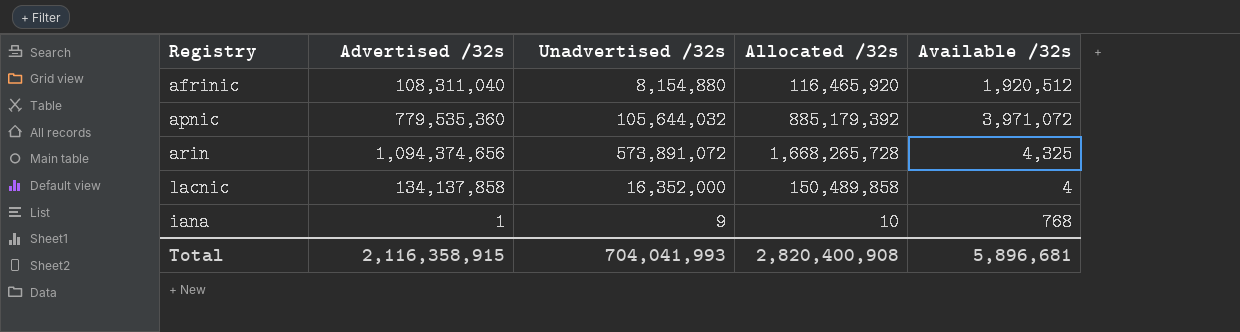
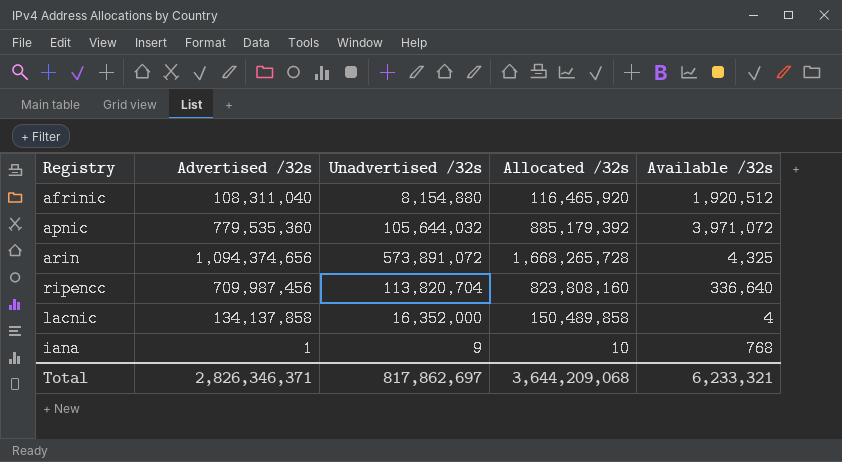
row ripencc: none -> 709,987,456 | 113,820,704 | 823,808,160 | 336,640
Total | Advertised /32s: 2,116,358,915 -> 2,826,346,371
Total | Unadvertised /32s: 704,041,993 -> 817,862,697
Total | Allocated /32s: 2,820,400,908 -> 3,644,209,068
Total | Available /32s: 5,896,681 -> 6,233,321

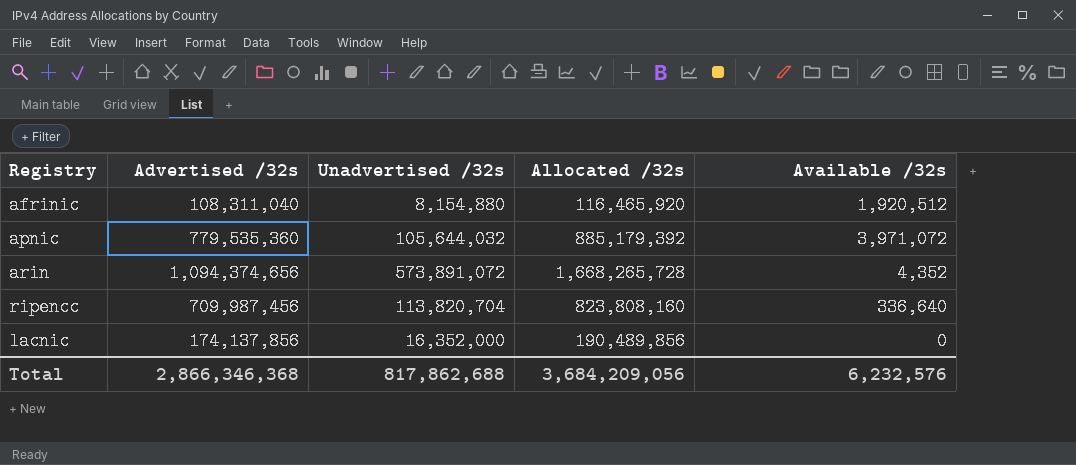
row iana: 1 | 9 | 10 | 768 -> none
arin | Available /32s: 4,325 -> 4,352
lacnic | Advertised /32s: 134,137,858 -> 174,137,856
lacnic | Allocated /32s: 150,489,858 -> 190,489,856
lacnic | Available /32s: 4 -> 0
Total | Advertised /32s: 2,826,346,371 -> 2,866,346,368
Total | Unadvertised /32s: 817,862,697 -> 817,862,688
Total | Allocated /32s: 3,644,209,068 -> 3,684,209,056
Total | Available /32s: 6,233,321 -> 6,232,576

